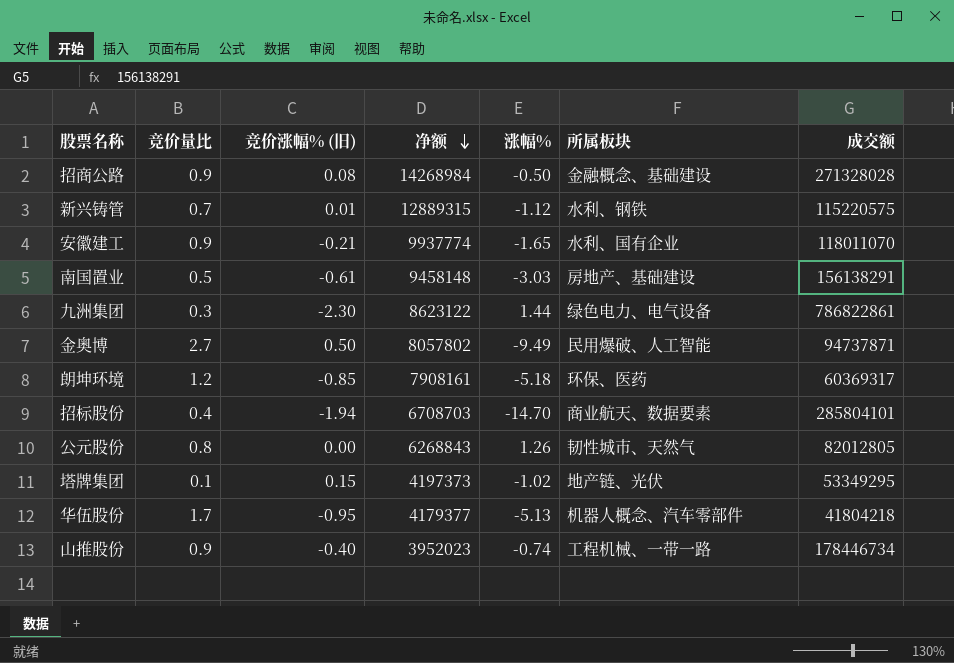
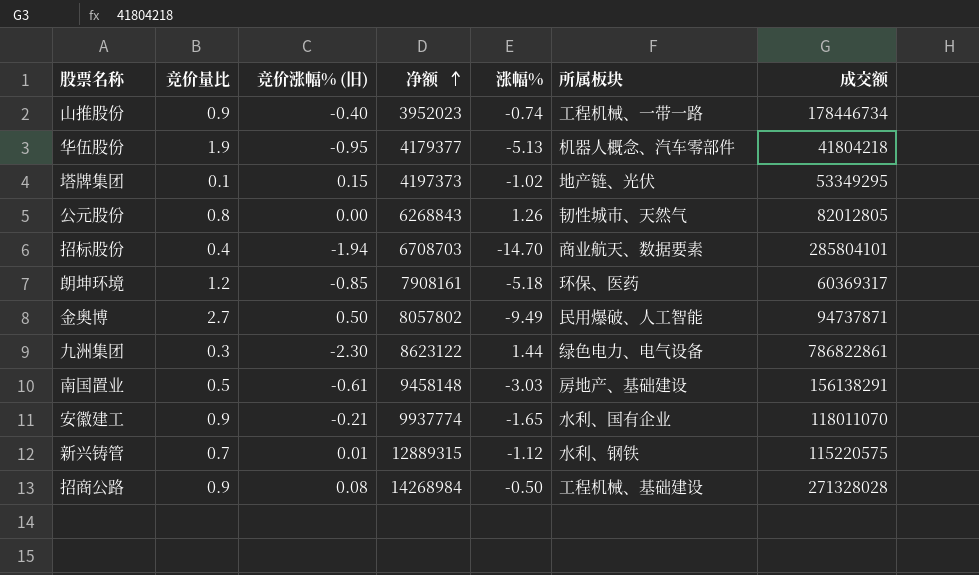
row order: 净额 descending -> 净额 ascending
华伍股份 | 竞价量比: 1.7 -> 1.9
招商公路 | 所属板块: 金融概念、基础建设 -> 工程机械、基础建设

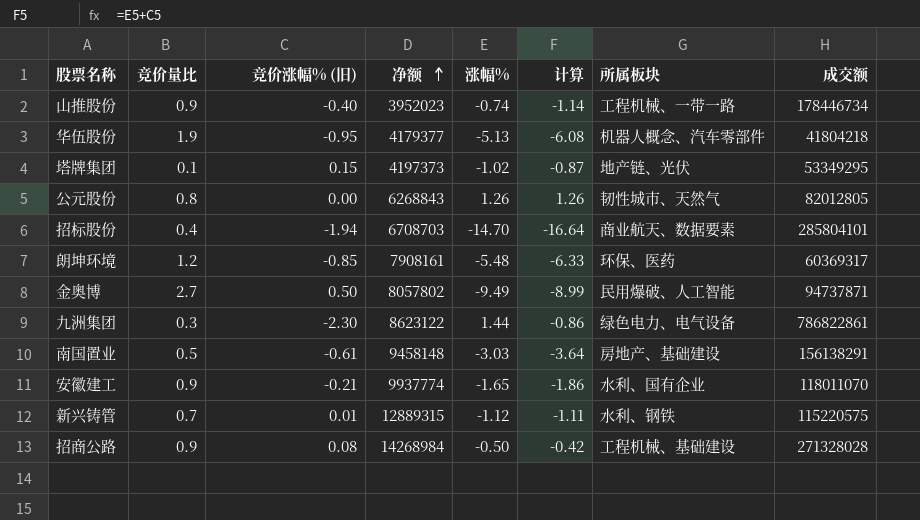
column 计算 | formula: none -> [竞价涨幅% (旧)] + [涨幅%]
朗坤环境 | 涨幅%: -5.18 -> -5.48

